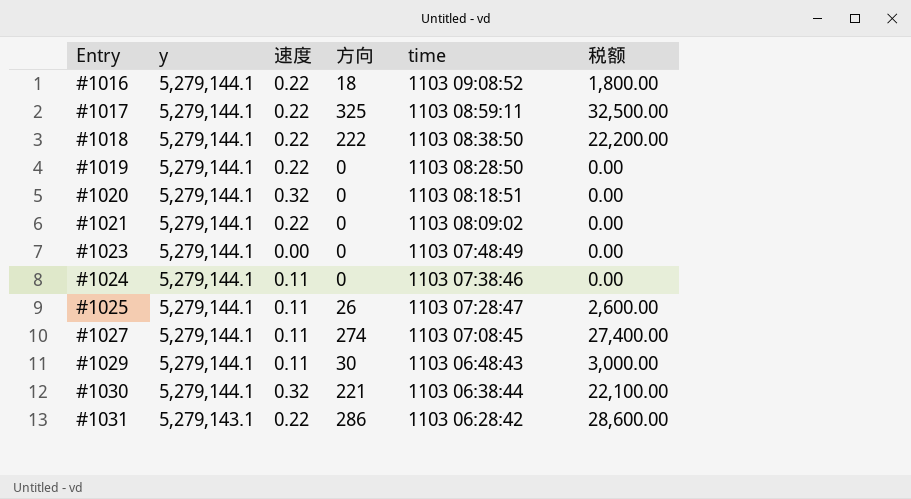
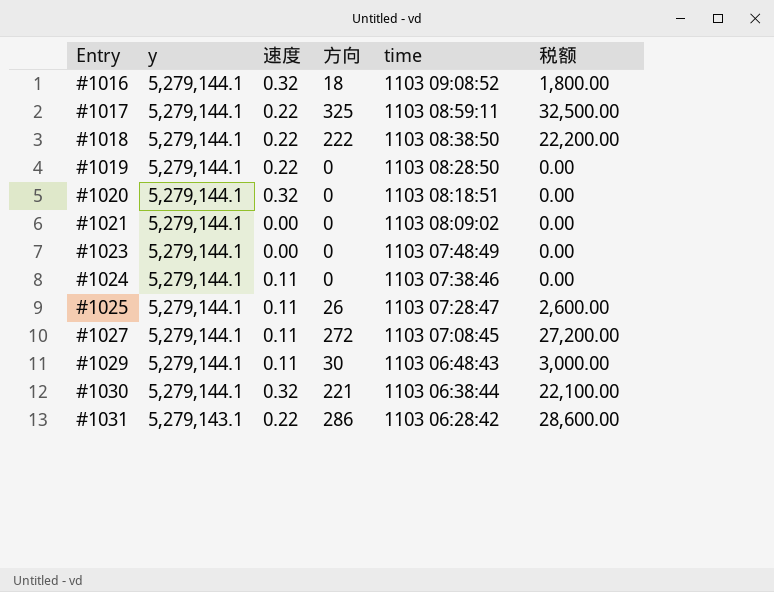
#1016 | 速度: 0.22 -> 0.32
#1021 | 速度: 0.22 -> 0.00
#1027 | 方向: 274 -> 272
#1027 | 税额: 27,400.00 -> 27,200.00

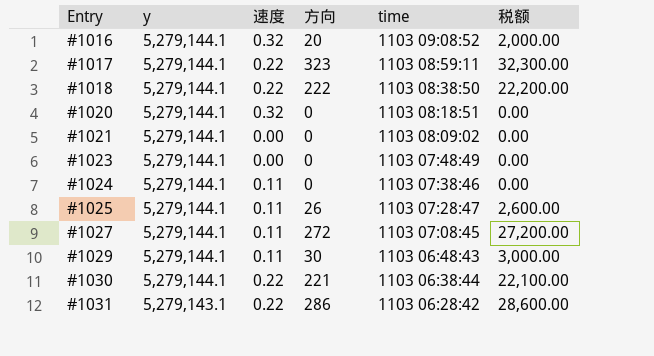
row #1019: 5,279,144.1 | 0.22 | 0 | 1103 08:28:50 | 0.00 -> none
#1016 | 方向: 18 -> 20
#1016 | 税额: 1,800.00 -> 2,000.00
#1017 | 方向: 325 -> 323
#1017 | 税额: 32,500.00 -> 32,300.00
#1030 | 速度: 0.32 -> 0.22

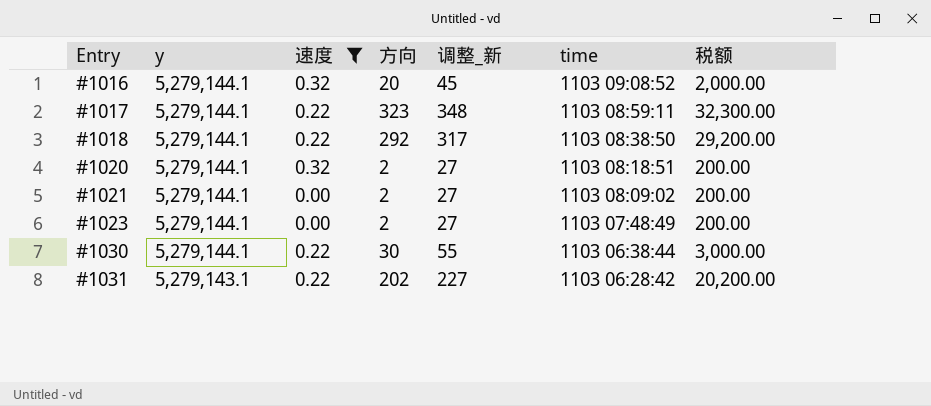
filter: none -> 速度 != 0.11
column 调整_新 | formula: none -> [方向] + 25
#1018 | 方向: 222 -> 292
#1018 | 税额: 22,200.00 -> 29,200.00
#1020 | 方向: 0 -> 2
#1020 | 税额: 0.00 -> 200.00
#1021 | 方向: 0 -> 2
#1021 | 税额: 0.00 -> 200.00
#1023 | 方向: 0 -> 2
#1023 | 税额: 0.00 -> 200.00
#1030 | 方向: 221 -> 30
#1030 | 税额: 22,100.00 -> 3,000.00
#1031 | 方向: 286 -> 202
#1031 | 税额: 28,600.00 -> 20,200.00

